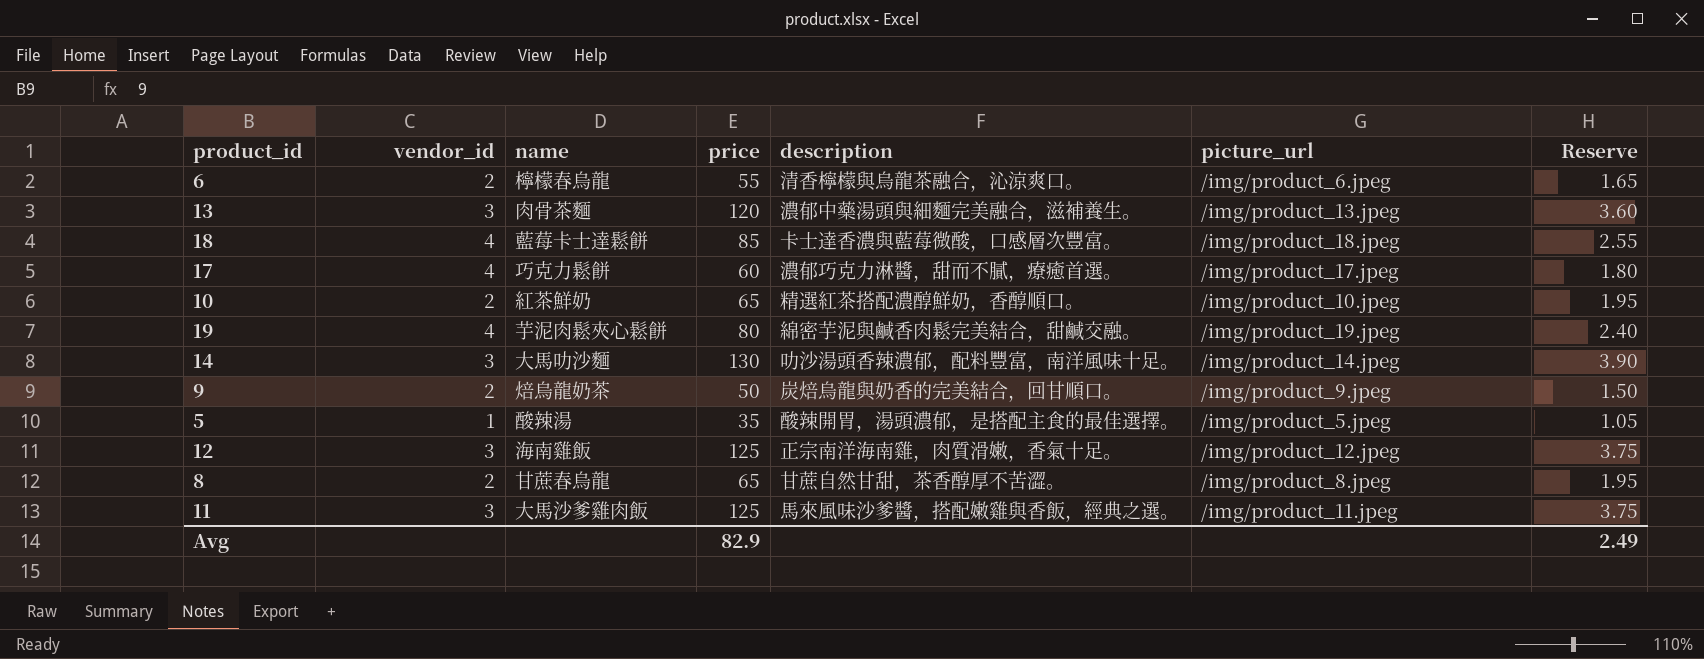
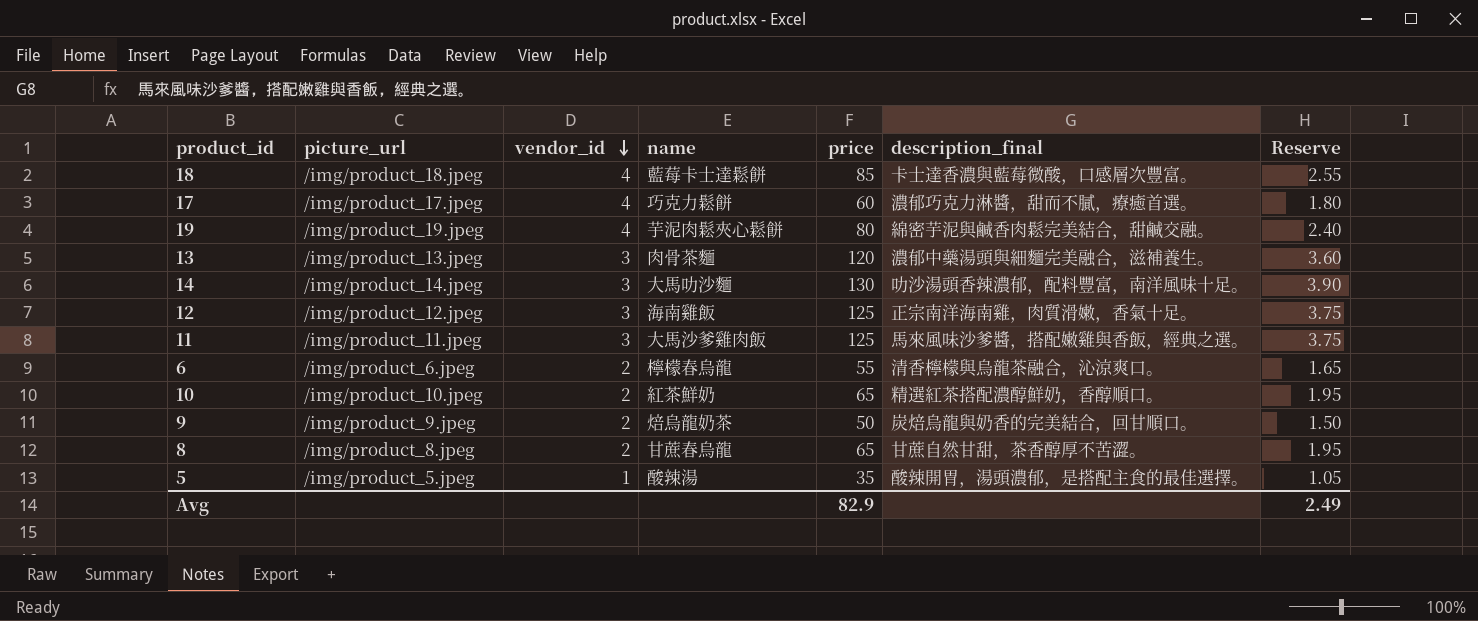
row order: none -> vendor_id descending
column picture_url | position: 6 -> 2
column name: description -> description_final

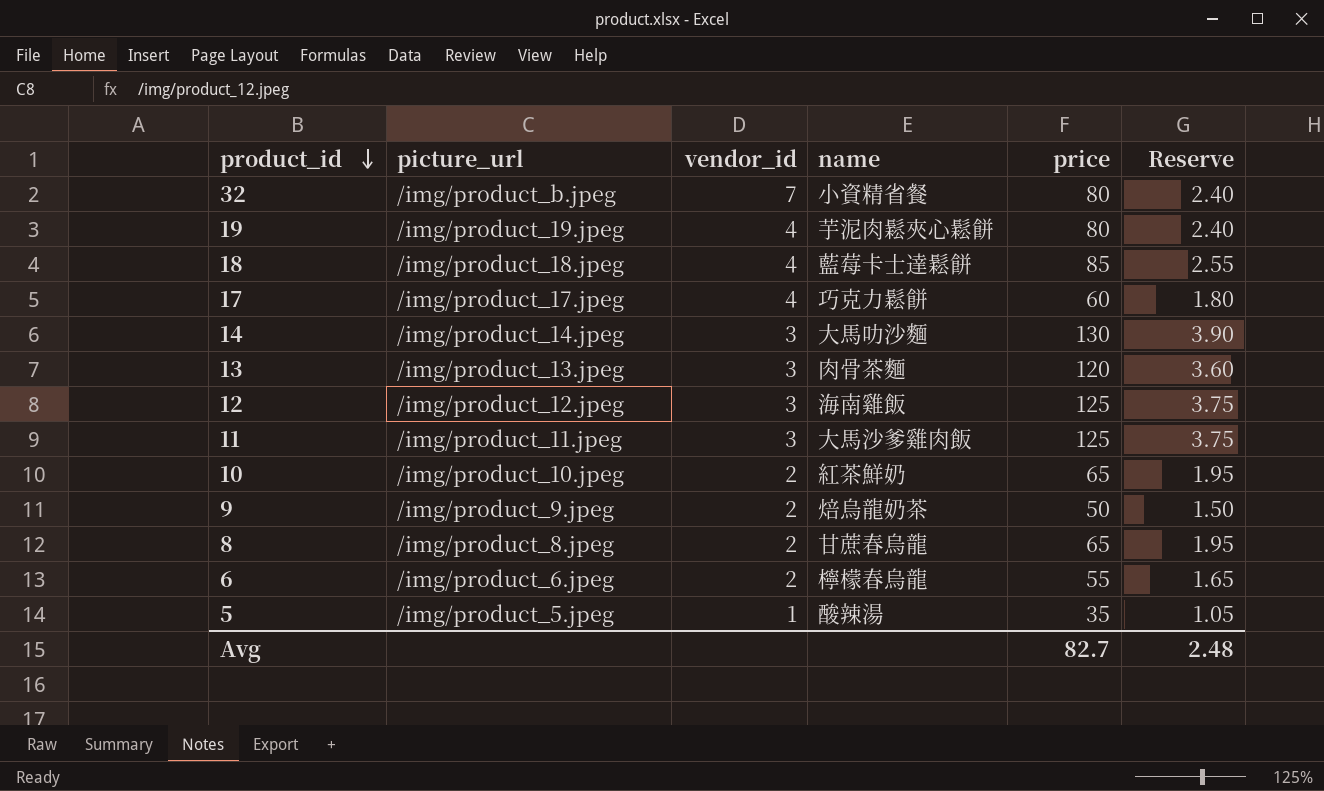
row order: vendor_id descending -> product_id descending
column description_final | position: 6 -> none
row 32: none -> /img/product_b.jpeg | 7 | 小資精省餐 | 80 | 2.40
Avg | price: 82.9 -> 82.7
Avg | Reserve: 2.49 -> 2.48

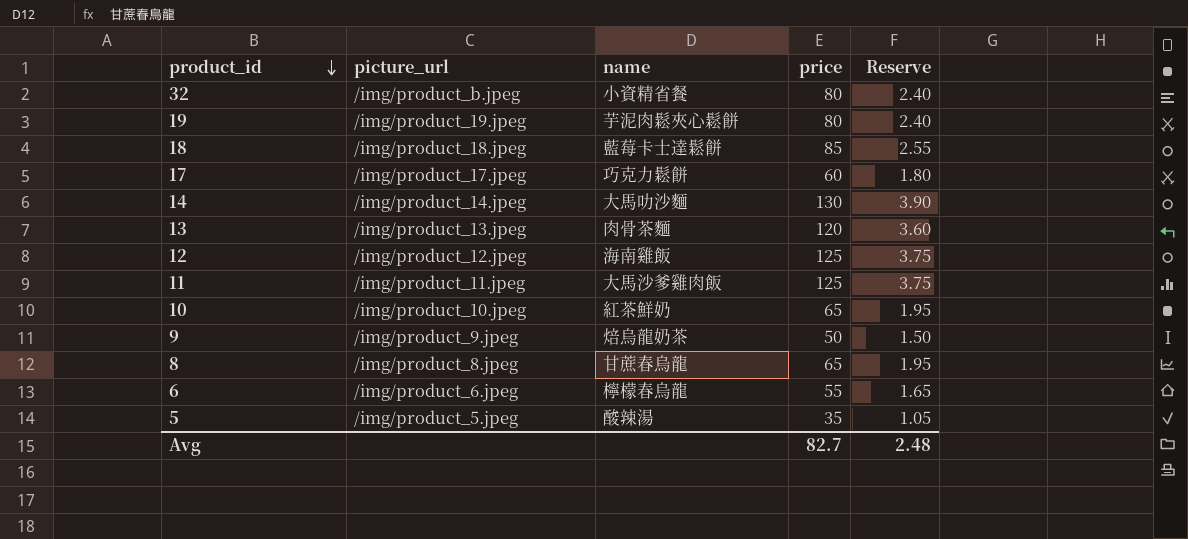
column vendor_id | position: 3 -> none

